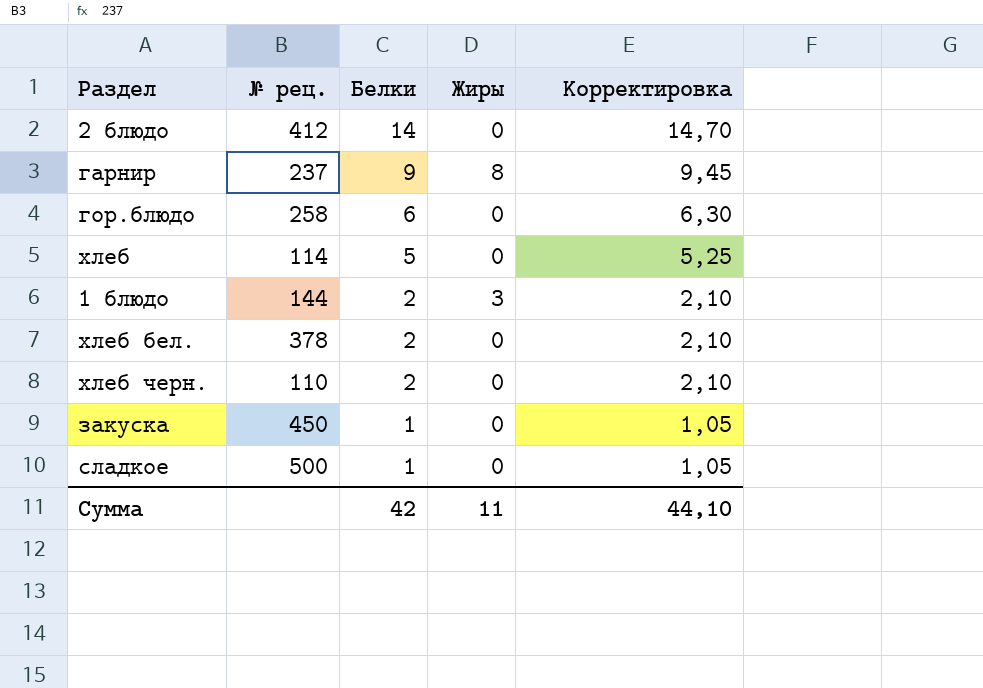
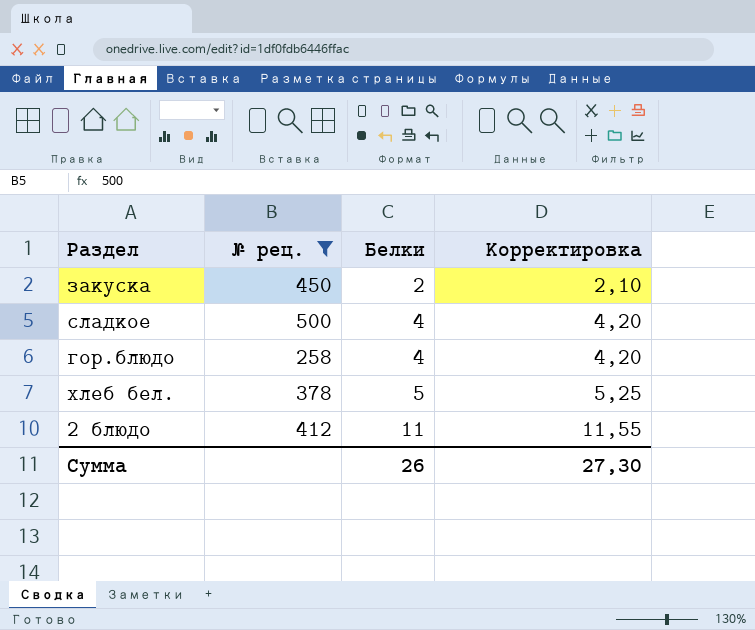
filter: none -> № рец. >= 258
row order: Белки descending -> Белки ascending
column Жиры | position: 4 -> none
закуска | Белки: 1 -> 2
закуска | Корректировка: 1,05 -> 2,10
сладкое | Белки: 1 -> 4
сладкое | Корректировка: 1,05 -> 4,20
гор.блюдо | Белки: 6 -> 4
гор.блюдо | Корректировка: 6,30 -> 4,20
хлеб бел. | Белки: 2 -> 5
хлеб бел. | Корректировка: 2,10 -> 5,25
2 блюдо | Белки: 14 -> 11
2 блюдо | Корректировка: 14,70 -> 11,55
Сумма | Белки: 42 -> 26
Сумма | Корректировка: 44,10 -> 27,30

